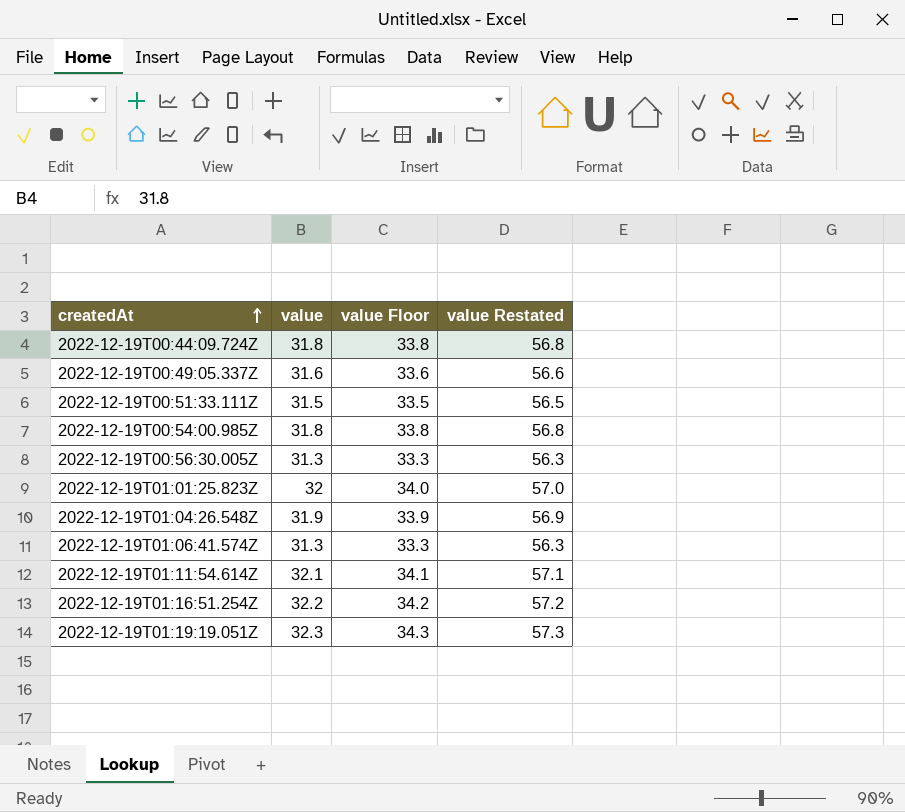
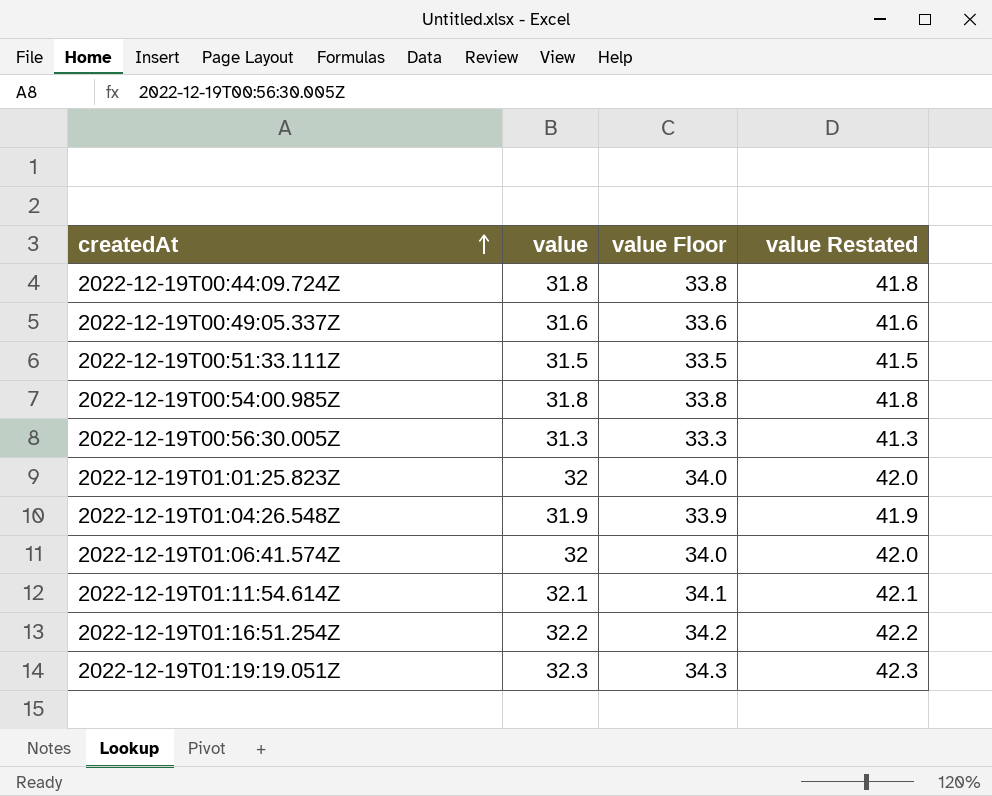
column value Restated | formula: [value] + 25 -> [value] + 10
2022-12-19T01:06:41.574Z | value: 31.3 -> 32
2022-12-19T01:06:41.574Z | value Floor: 33.3 -> 34.0

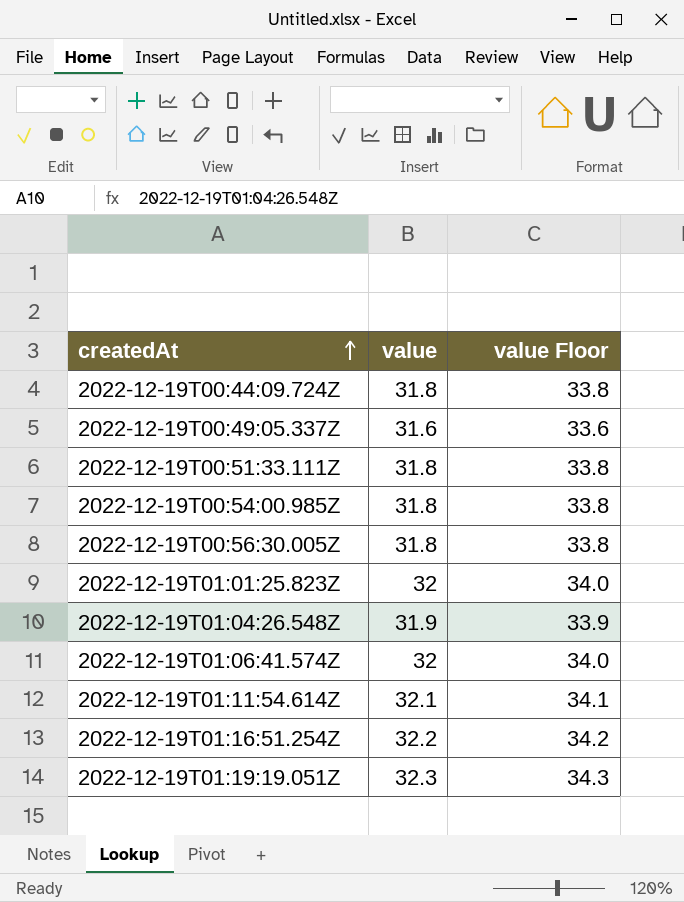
column value Restated | formula: [value] + 10 -> none
2022-12-19T00:51:33.111Z | value: 31.5 -> 31.8
2022-12-19T00:51:33.111Z | value Floor: 33.5 -> 33.8
2022-12-19T00:56:30.005Z | value: 31.3 -> 31.8
2022-12-19T00:56:30.005Z | value Floor: 33.3 -> 33.8

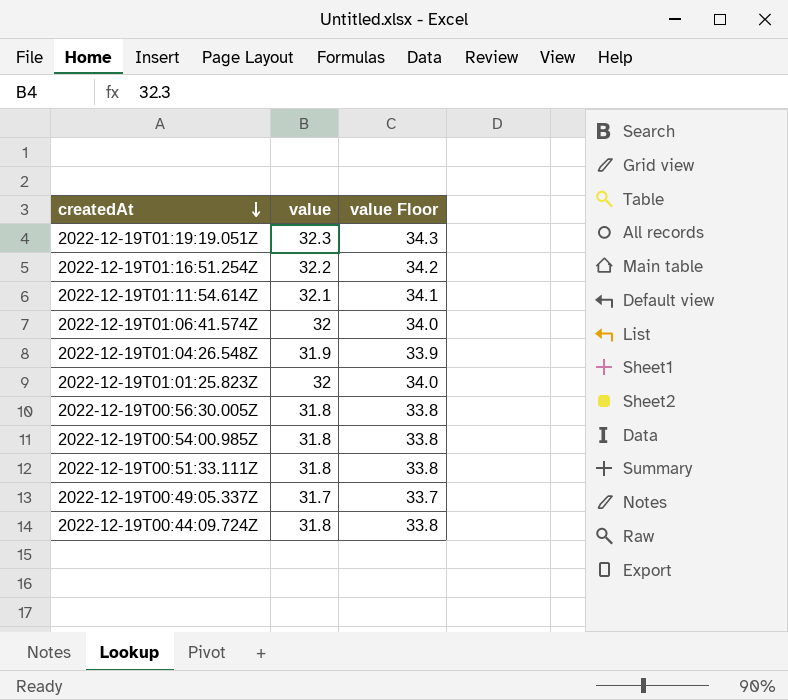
row order: createdAt ascending -> createdAt descending
2022-12-19T00:49:05.337Z | value: 31.6 -> 31.7
2022-12-19T00:49:05.337Z | value Floor: 33.6 -> 33.7

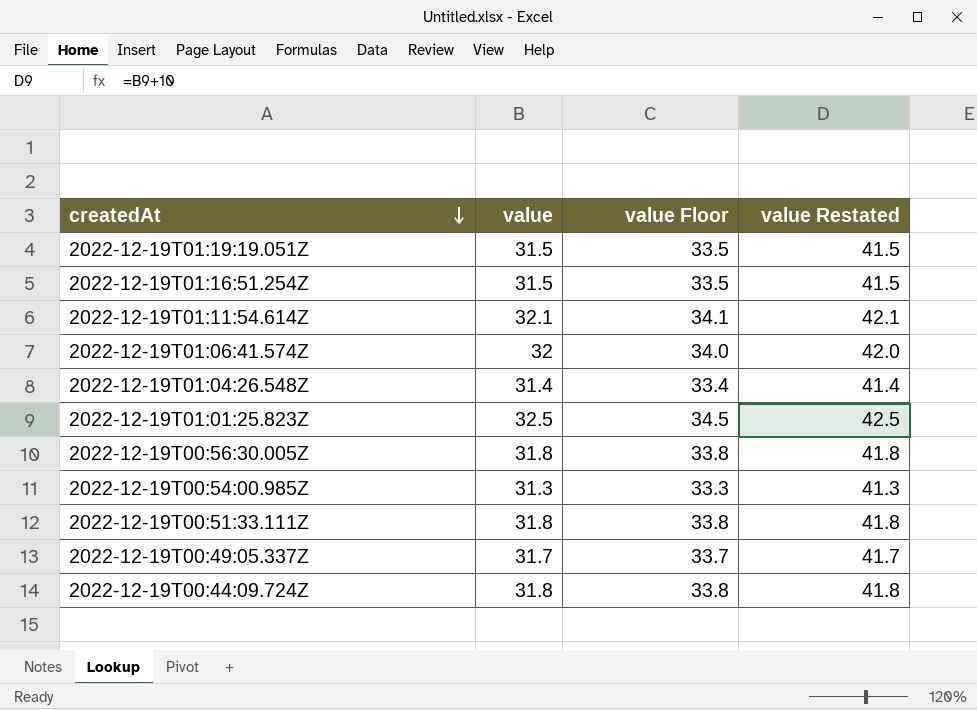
column value Restated | formula: none -> [value] + 10
2022-12-19T01:19:19.051Z | value: 32.3 -> 31.5
2022-12-19T01:19:19.051Z | value Floor: 34.3 -> 33.5
2022-12-19T01:16:51.254Z | value: 32.2 -> 31.5
2022-12-19T01:16:51.254Z | value Floor: 34.2 -> 33.5
2022-12-19T01:04:26.548Z | value: 31.9 -> 31.4
2022-12-19T01:04:26.548Z | value Floor: 33.9 -> 33.4
2022-12-19T01:01:25.823Z | value: 32 -> 32.5
2022-12-19T01:01:25.823Z | value Floor: 34.0 -> 34.5
2022-12-19T00:54:00.985Z | value: 31.8 -> 31.3
2022-12-19T00:54:00.985Z | value Floor: 33.8 -> 33.3

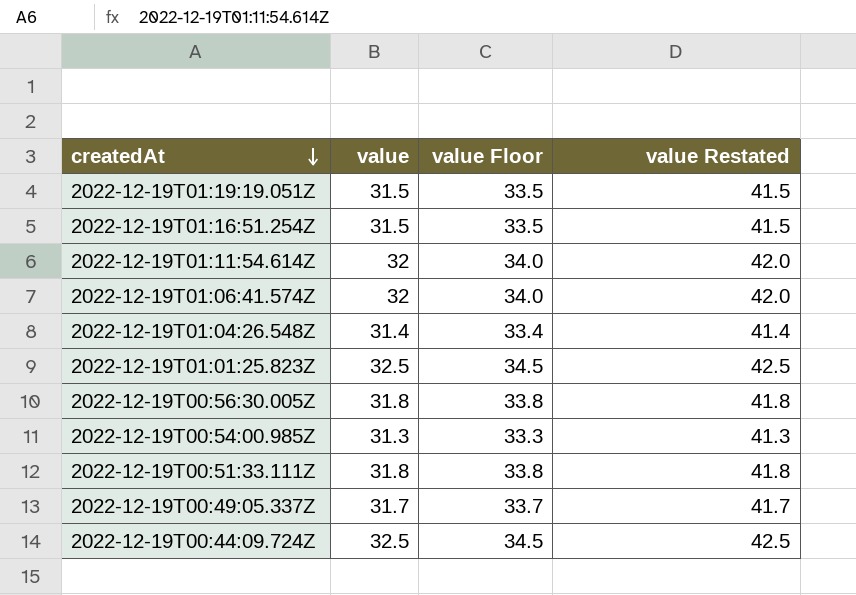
2022-12-19T01:11:54.614Z | value: 32.1 -> 32
2022-12-19T01:11:54.614Z | value Floor: 34.1 -> 34.0
2022-12-19T01:11:54.614Z | value Restated: 42.1 -> 42.0
2022-12-19T00:44:09.724Z | value: 31.8 -> 32.5
2022-12-19T00:44:09.724Z | value Floor: 33.8 -> 34.5
2022-12-19T00:44:09.724Z | value Restated: 41.8 -> 42.5

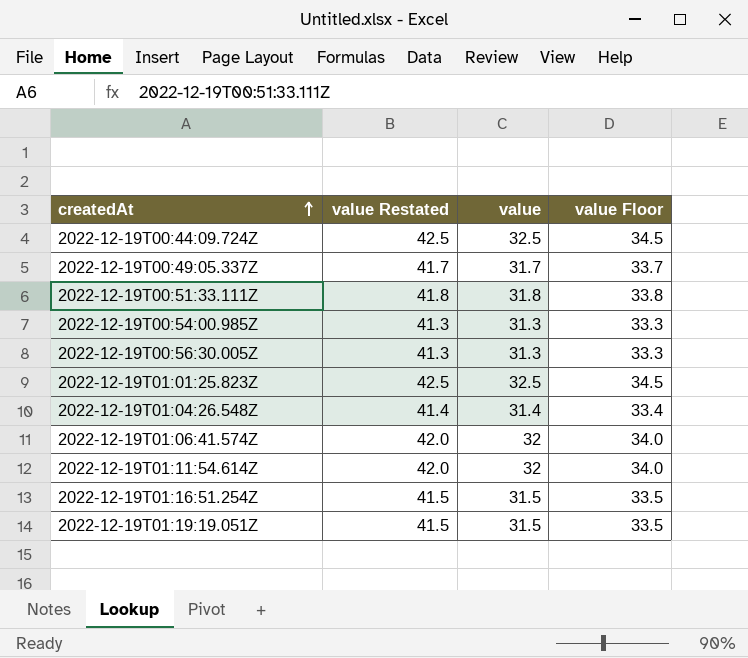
row order: createdAt descending -> createdAt ascending
column value Restated | position: 4 -> 2
2022-12-19T00:56:30.005Z | value Restated: 41.8 -> 41.3
2022-12-19T00:56:30.005Z | value: 31.8 -> 31.3
2022-12-19T00:56:30.005Z | value Floor: 33.8 -> 33.3

